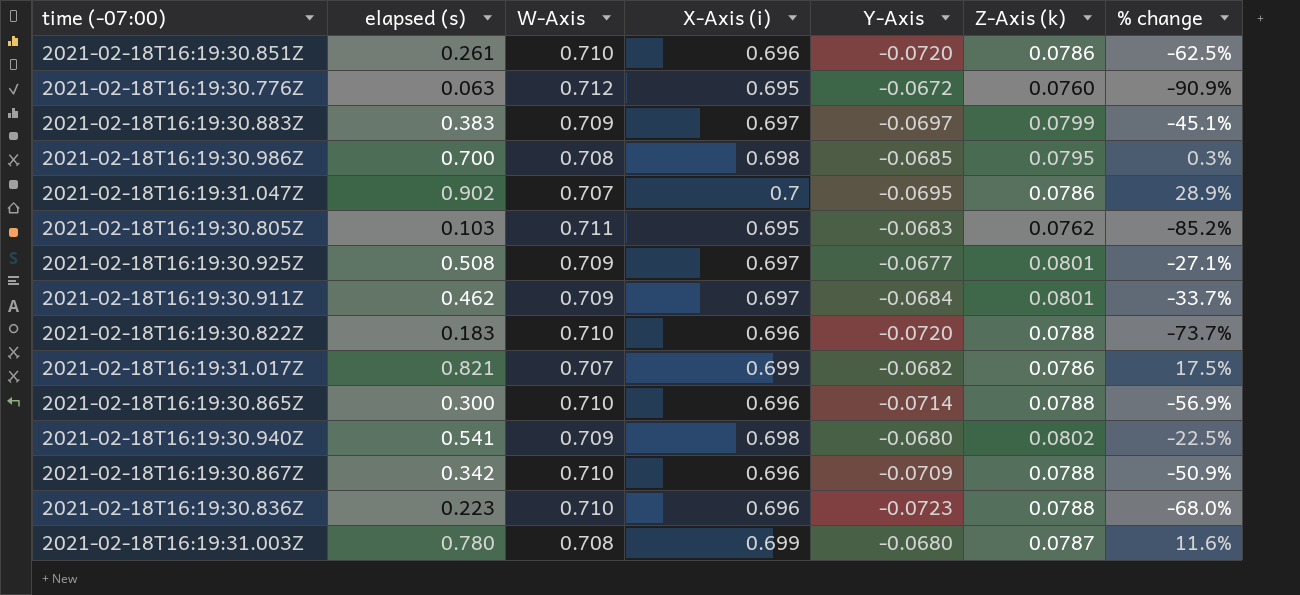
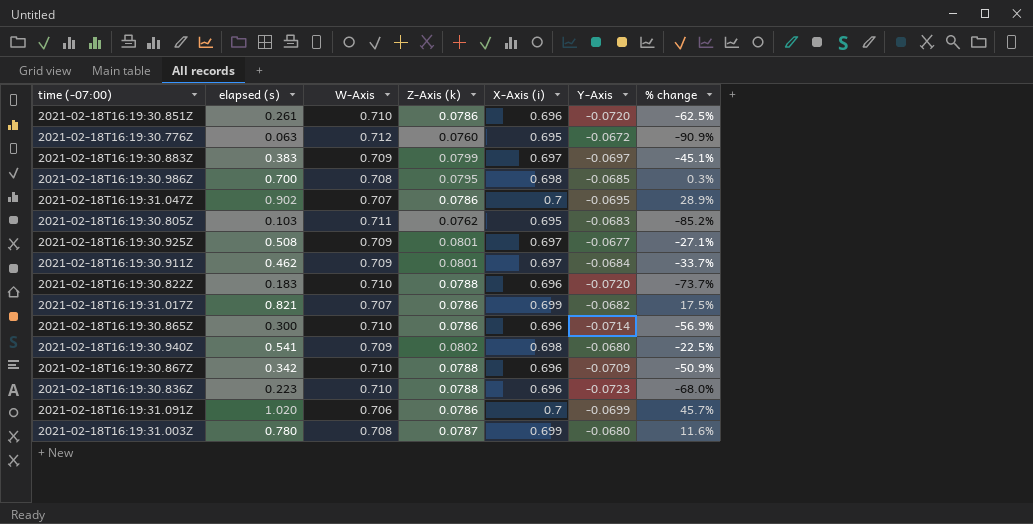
column Z-Axis (k) | position: 6 -> 4
2021-02-18T16:19:30.865Z | Z-Axis (k): 0.0788 -> 0.0786
row 2021-02-18T16:19:31.091Z: none -> 1.020 | 0.706 | 0.0786 | 0.7 | -0.0699 | 45.7%

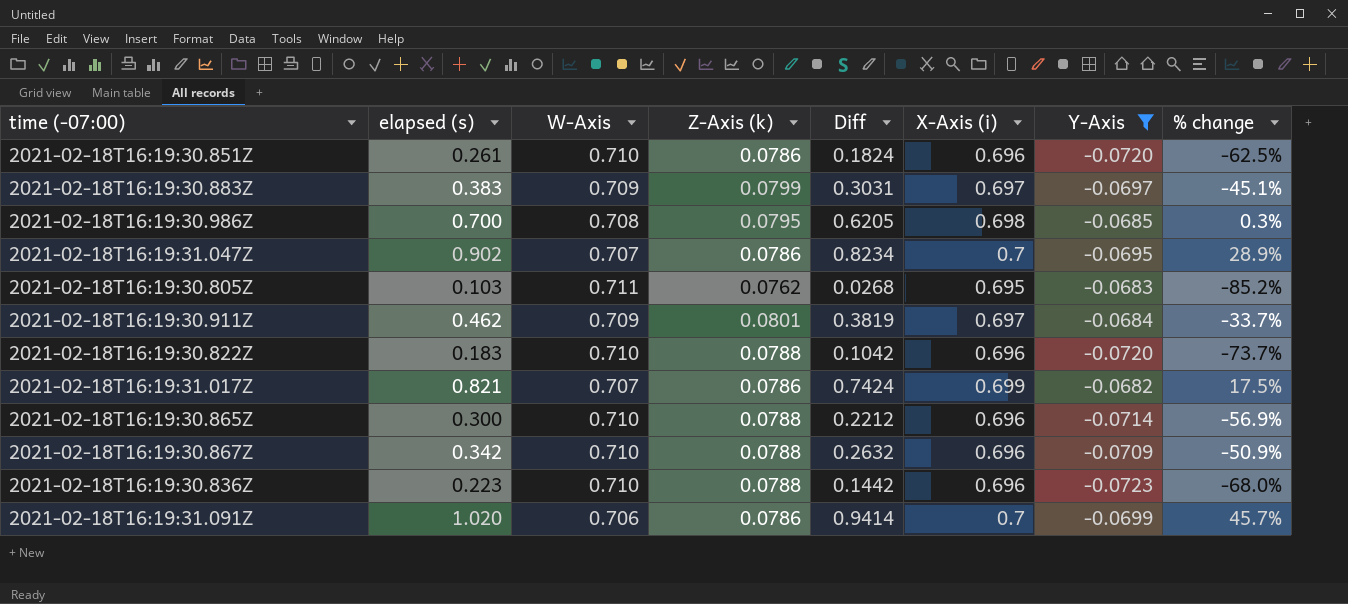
filter: none -> Y-Axis <= -0.0682
column Diff | formula: none -> [elapsed (s)] - [Z-Axis (k)]
2021-02-18T16:19:30.865Z | Z-Axis (k): 0.0786 -> 0.0788

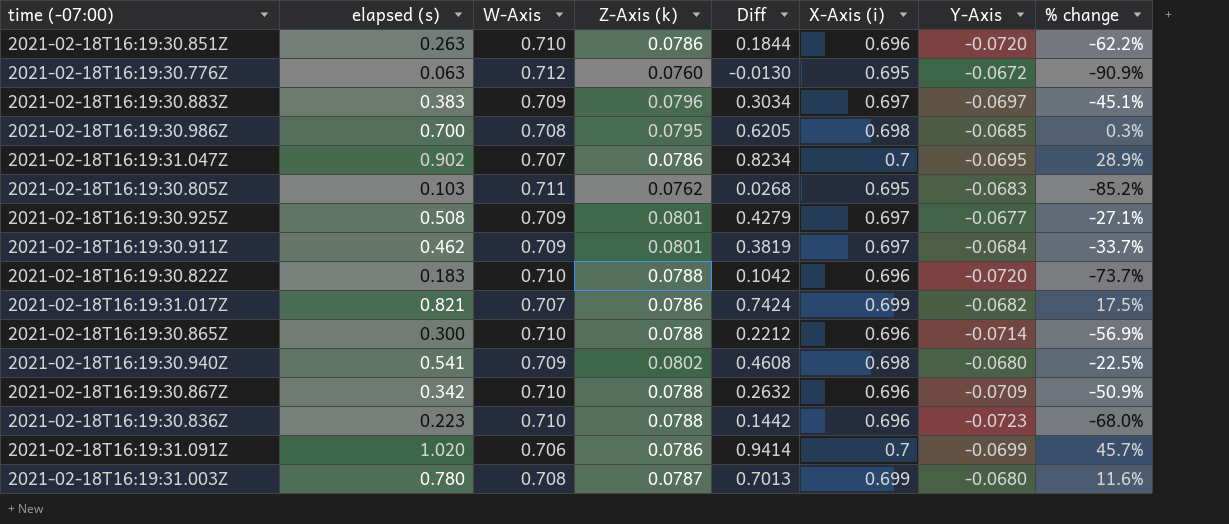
filter: Y-Axis <= -0.0682 -> none
2021-02-18T16:19:30.851Z | elapsed (s): 0.261 -> 0.263
2021-02-18T16:19:30.851Z | Diff: 0.1824 -> 0.1844
2021-02-18T16:19:30.851Z | % change: -62.5% -> -62.2%
2021-02-18T16:19:30.883Z | Z-Axis (k): 0.0799 -> 0.0796
2021-02-18T16:19:30.883Z | Diff: 0.3031 -> 0.3034

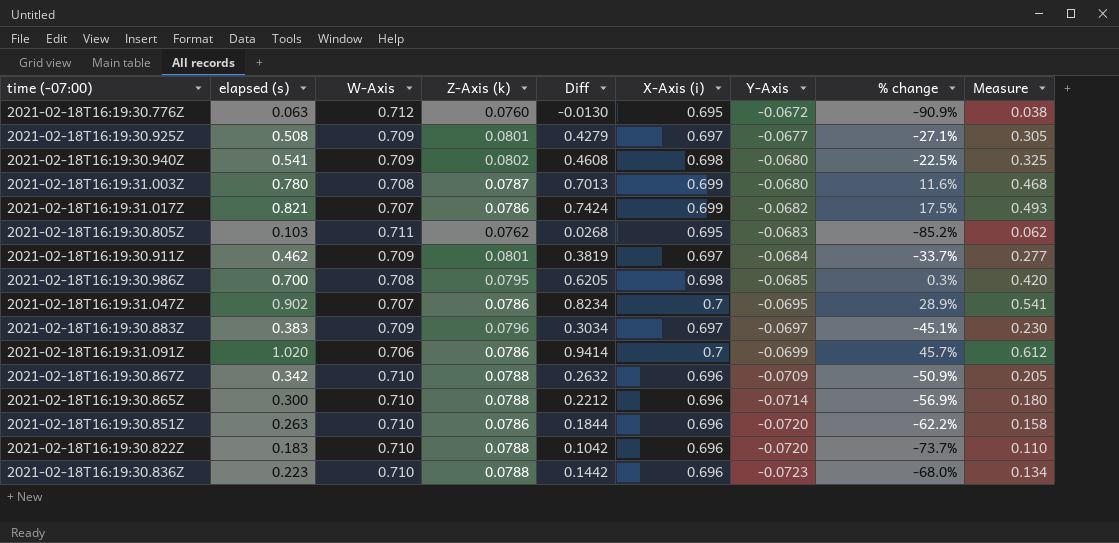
row order: none -> Y-Axis descending
column Measure | formula: none -> [elapsed (s)] * 0.6

